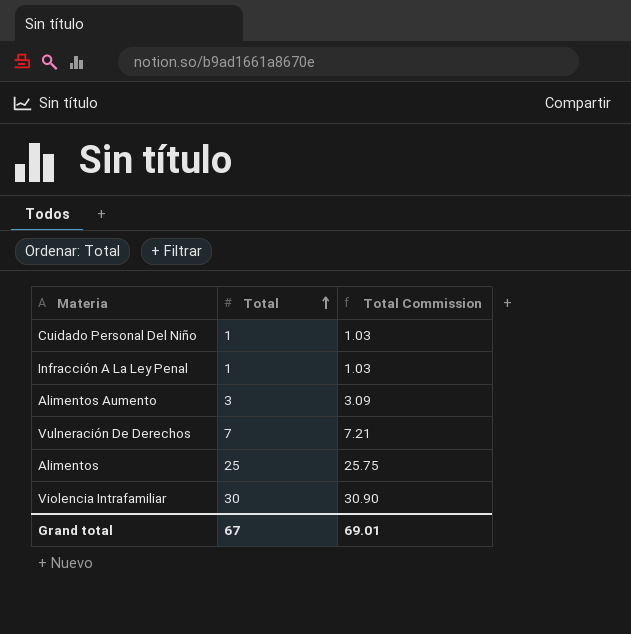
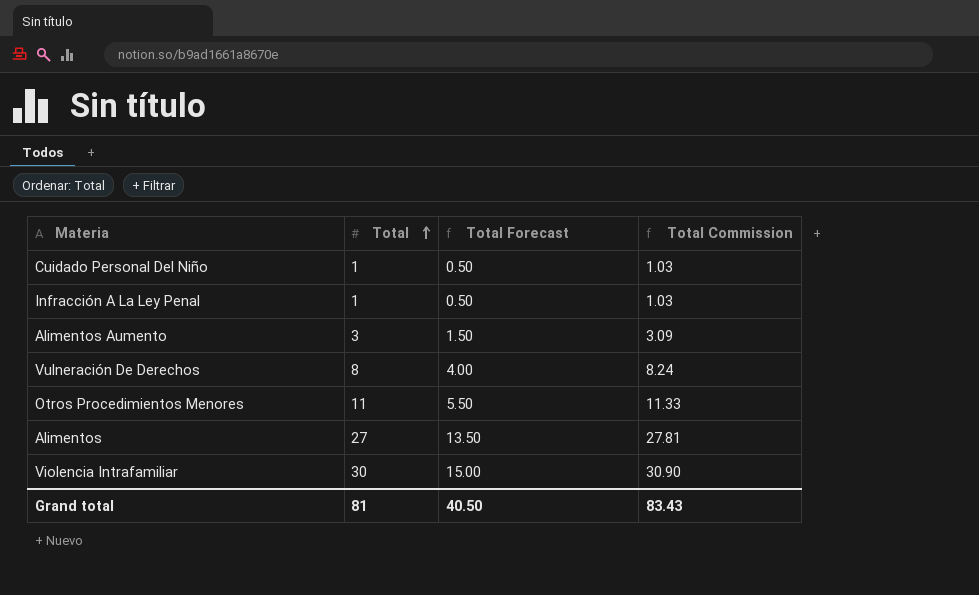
column Total Forecast | formula: none -> [Total] * 0.5
Vulneración De Derechos | Total: 7 -> 8
Vulneración De Derechos | Total Commission: 7.21 -> 8.24
row Otros Procedimientos Menores: none -> 11 | 5.50 | 11.33
Alimentos | Total: 25 -> 27
Alimentos | Total Commission: 25.75 -> 27.81
Grand total | Total: 67 -> 81
Grand total | Total Commission: 69.01 -> 83.43

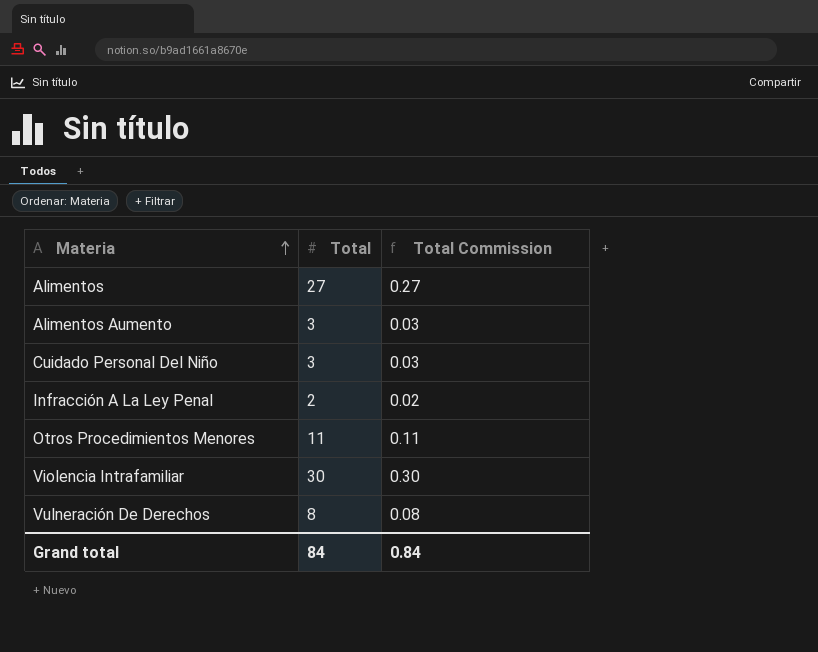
row order: Total ascending -> Materia ascending
column Total Forecast | formula: [Total] * 0.5 -> none
column Total Commission | formula: [Total] * 1.03 -> [Total] * 0.01
Cuidado Personal Del Niño | Total: 1 -> 3
Infracción A La Ley Penal | Total: 1 -> 2
Grand total | Total: 81 -> 84
Grand total | Total Commission: 83.43 -> 0.84

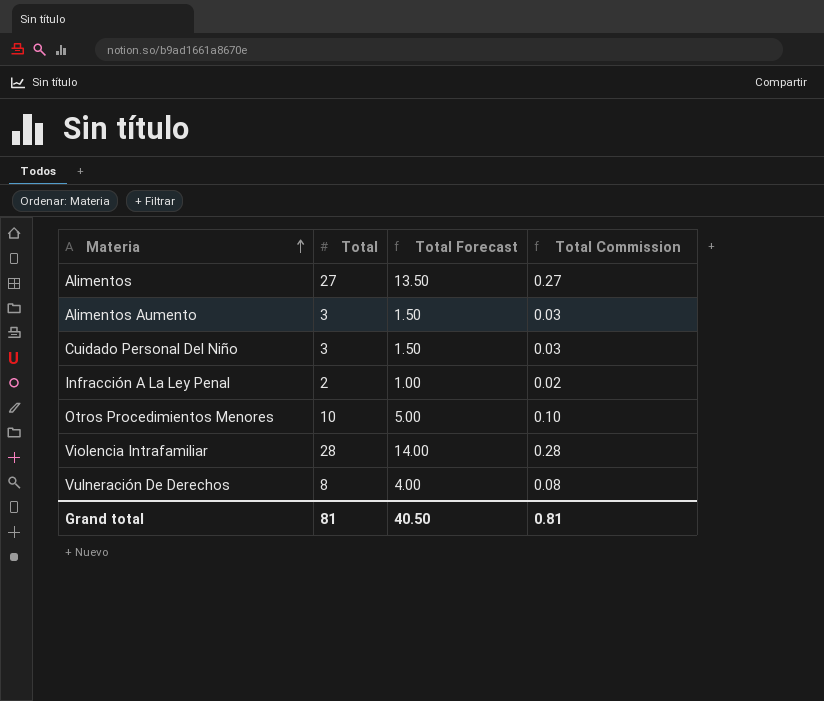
column Total Forecast | formula: none -> [Total] * 0.5
Otros Procedimientos Menores | Total: 11 -> 10
Otros Procedimientos Menores | Total Commission: 0.11 -> 0.10
Violencia Intrafamiliar | Total: 30 -> 28
Violencia Intrafamiliar | Total Commission: 0.30 -> 0.28
Grand total | Total: 84 -> 81
Grand total | Total Commission: 0.84 -> 0.81

